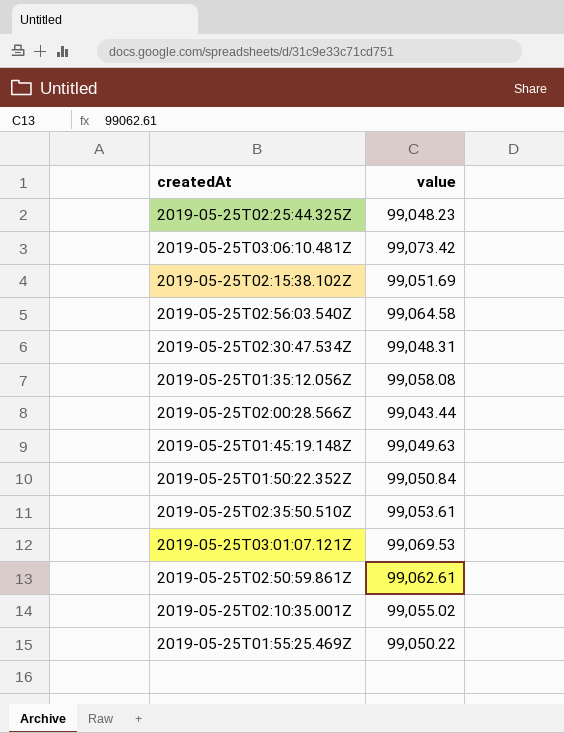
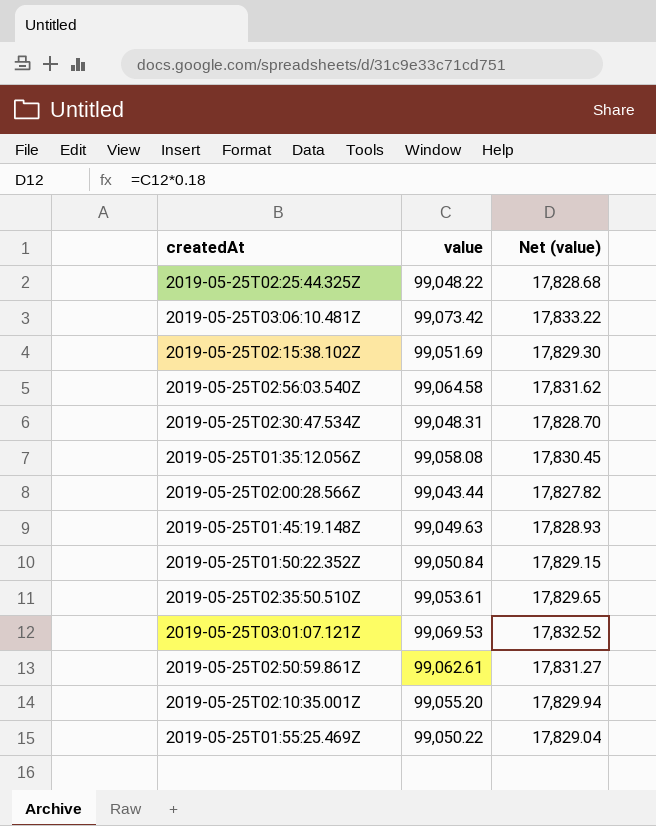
column Net (value) | formula: none -> [value] * 0.18
2019-05-25T02:25:44.325Z | value: 99,048.23 -> 99,048.22
2019-05-25T02:10:35.001Z | value: 99,055.02 -> 99,055.20

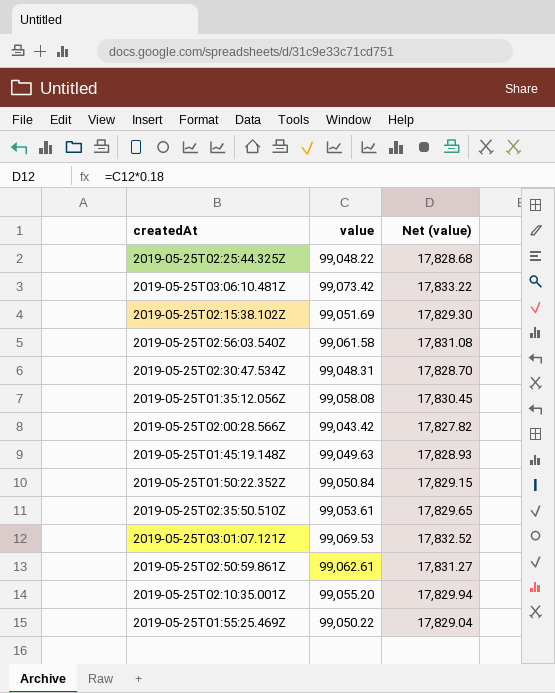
2019-05-25T02:56:03.540Z | value: 99,064.58 -> 99,061.58
2019-05-25T02:56:03.540Z | Net (value): 17,831.62 -> 17,831.08
2019-05-25T02:00:28.566Z | value: 99,043.44 -> 99,043.42

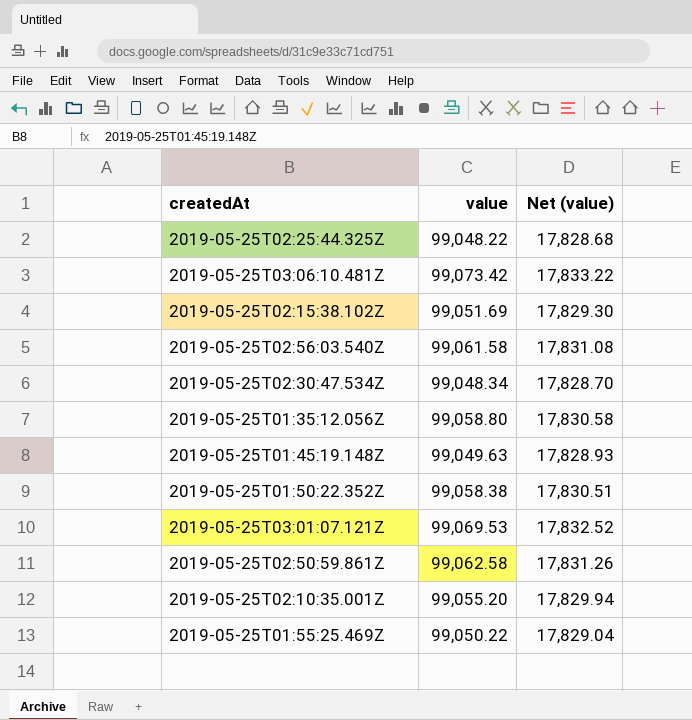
row 2019-05-25T02:00:28.566Z: 99,043.42 | 17,827.82 -> none
row 2019-05-25T02:35:50.510Z: 99,053.61 | 17,829.65 -> none
2019-05-25T02:30:47.534Z | value: 99,048.31 -> 99,048.34
2019-05-25T01:35:12.056Z | value: 99,058.08 -> 99,058.80
2019-05-25T01:35:12.056Z | Net (value): 17,830.45 -> 17,830.58
2019-05-25T01:50:22.352Z | value: 99,050.84 -> 99,058.38
2019-05-25T01:50:22.352Z | Net (value): 17,829.15 -> 17,830.51
2019-05-25T02:50:59.861Z | value: 99,062.61 -> 99,062.58
2019-05-25T02:50:59.861Z | Net (value): 17,831.27 -> 17,831.26

